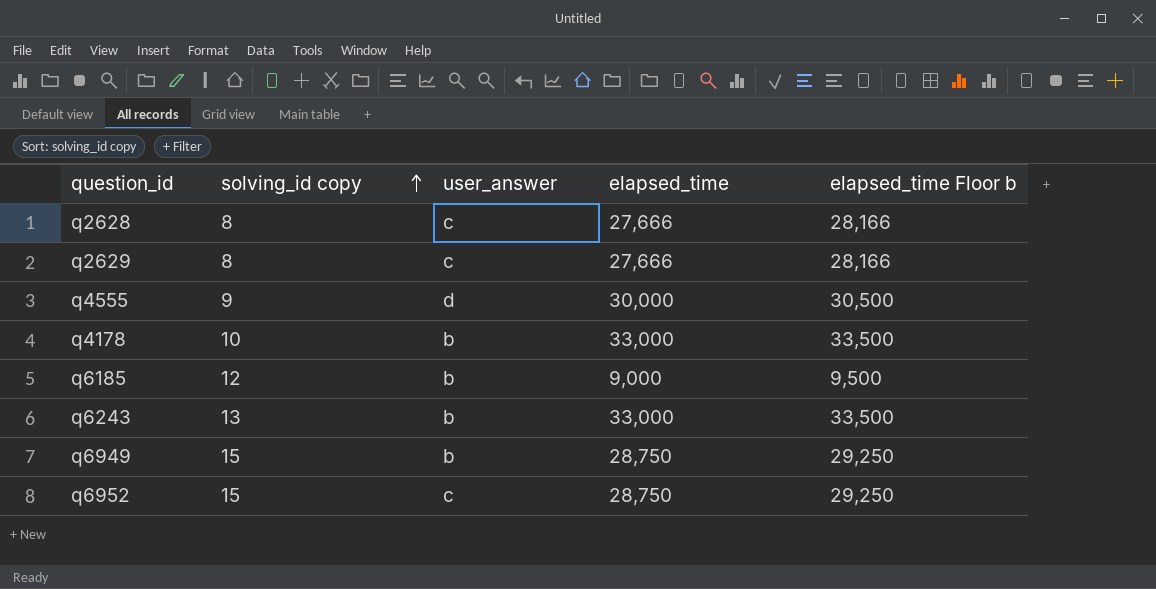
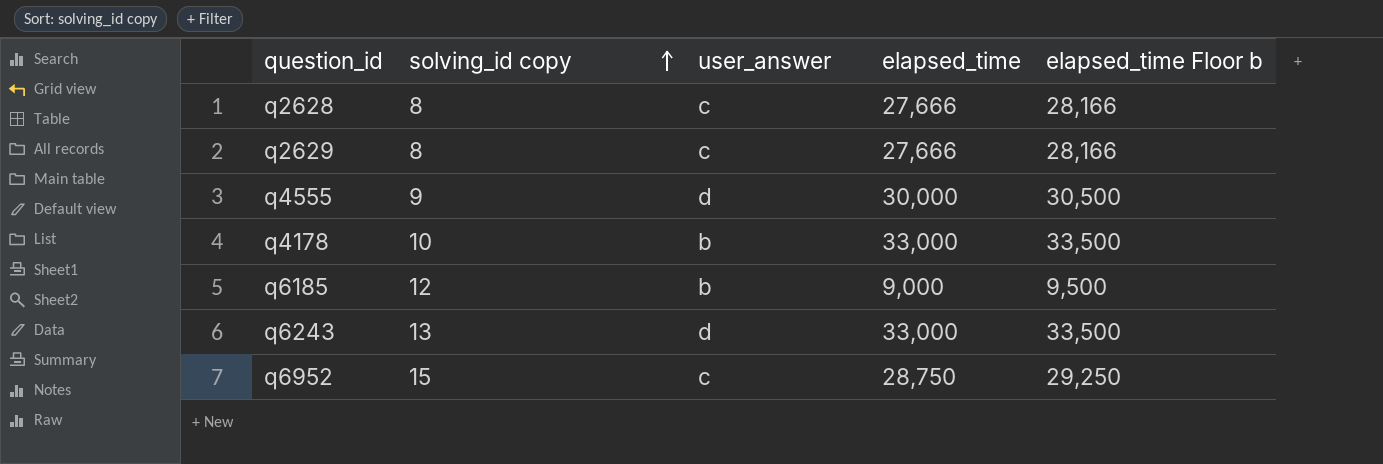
row q6949: 15 | b | 28,750 | 29,250 -> none
q6243 | user_answer: b -> d

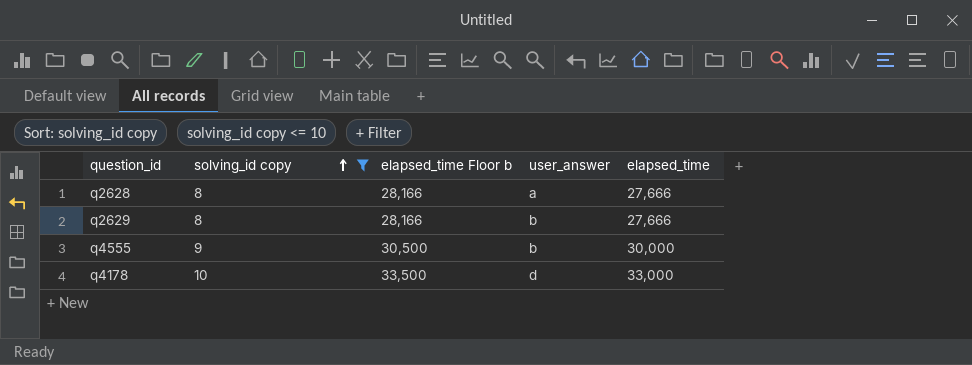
filter: none -> solving_id copy <= 10
column elapsed_time Floor b | position: 5 -> 3
q2628 | user_answer: c -> a
q2629 | user_answer: c -> b
q4555 | user_answer: d -> b
q4178 | user_answer: b -> d

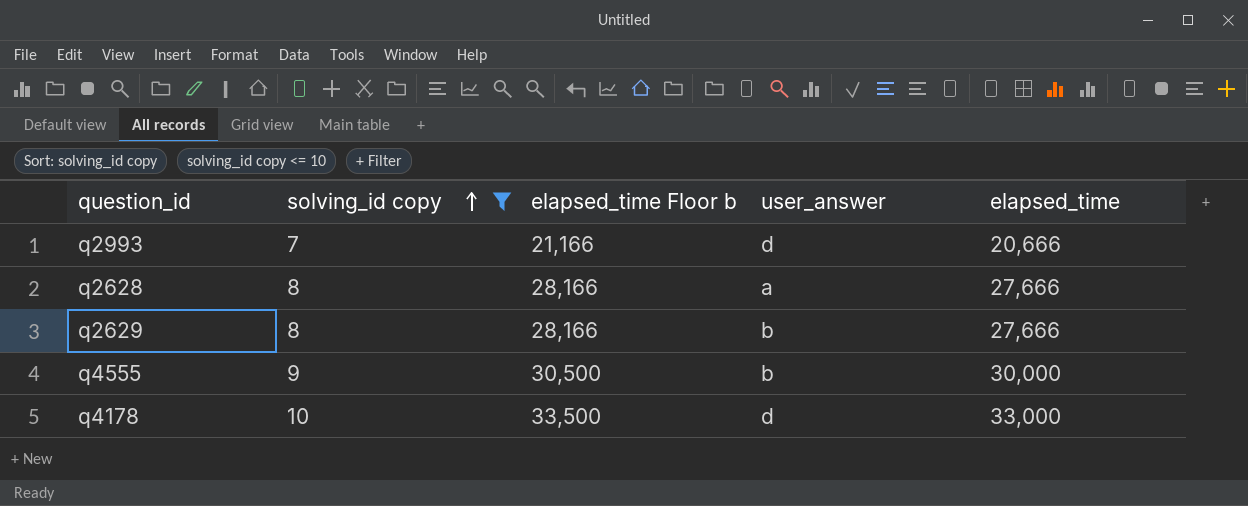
row q2993: none -> 7 | 21,166 | d | 20,666

